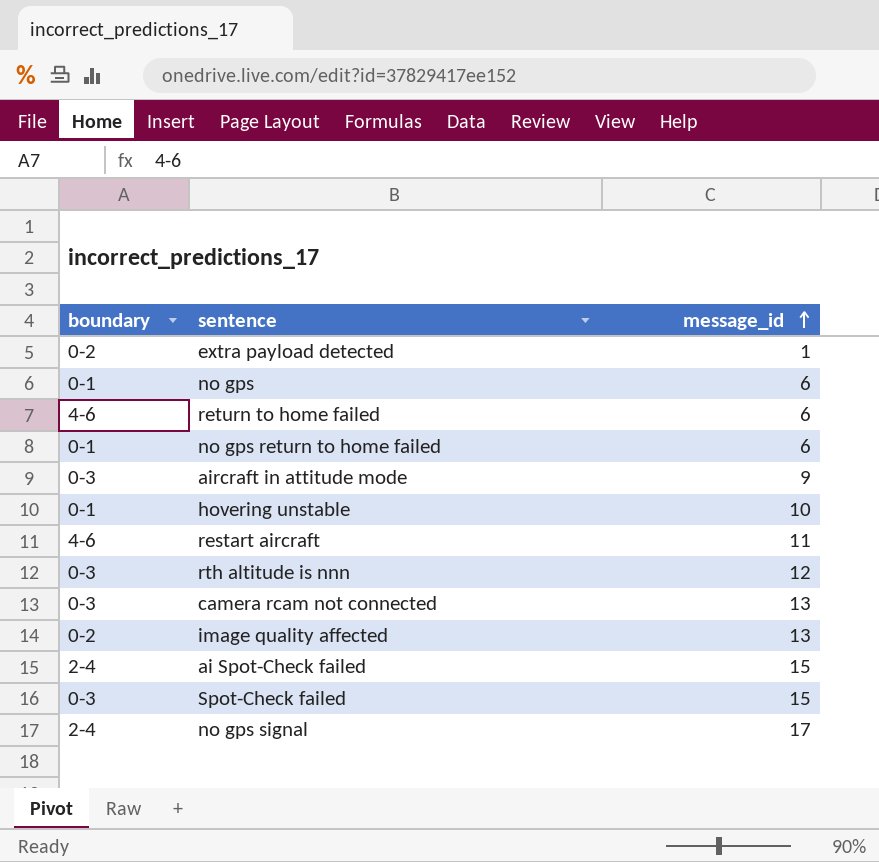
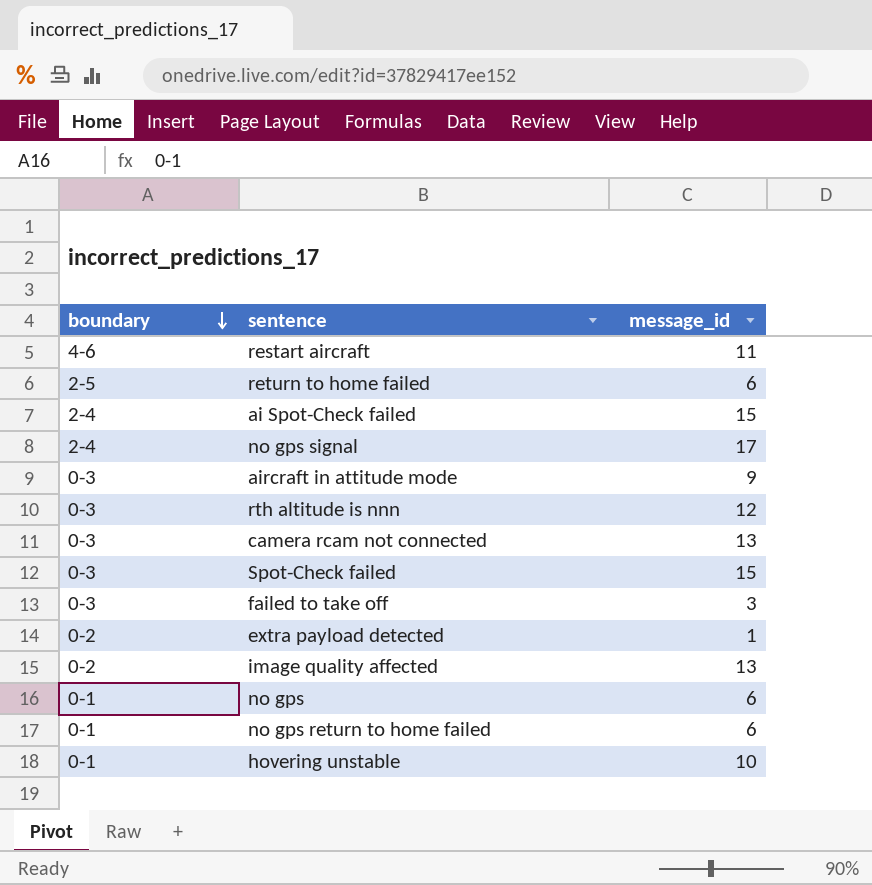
row order: message_id ascending -> boundary descending
return to home failed | boundary: 4-6 -> 2-5
row failed to take off: none -> 0-3 | 3

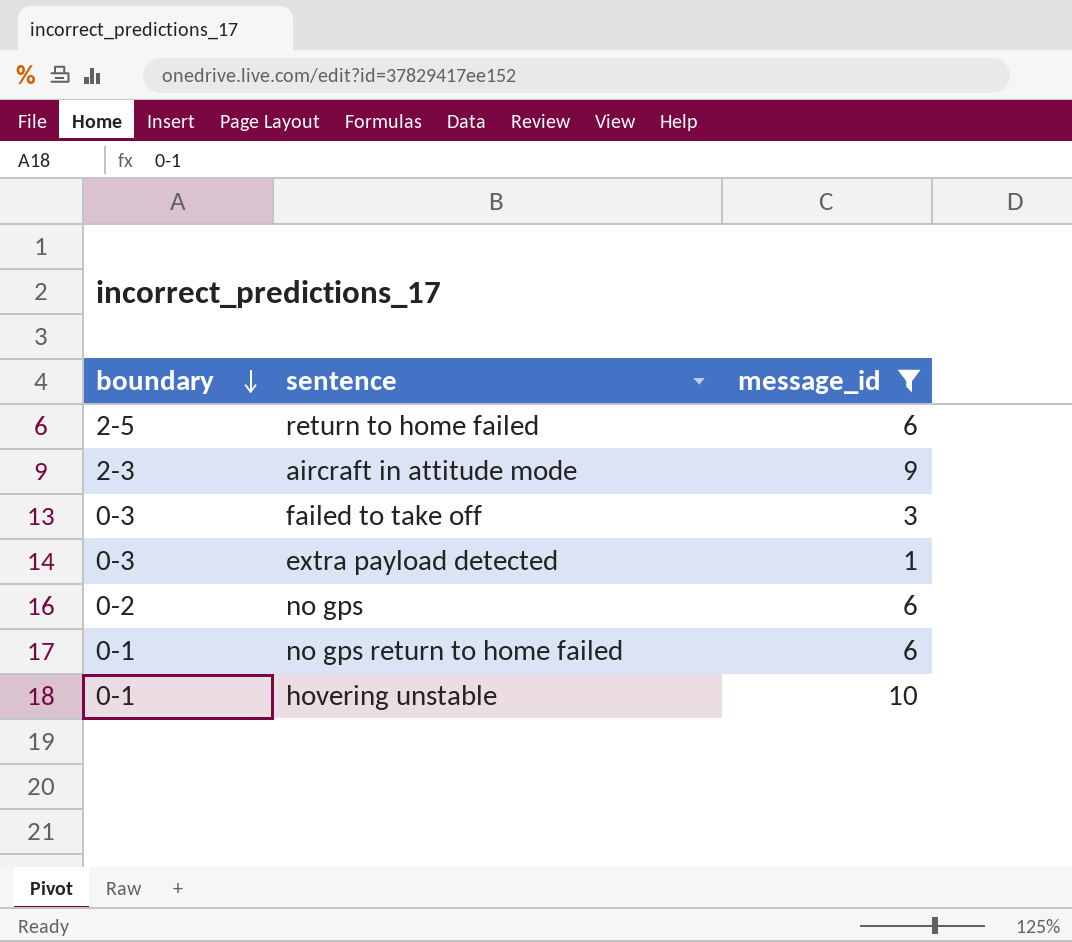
filter: none -> message_id <= 10
aircraft in attitude mode | boundary: 0-3 -> 2-3
extra payload detected | boundary: 0-2 -> 0-3
no gps | boundary: 0-1 -> 0-2

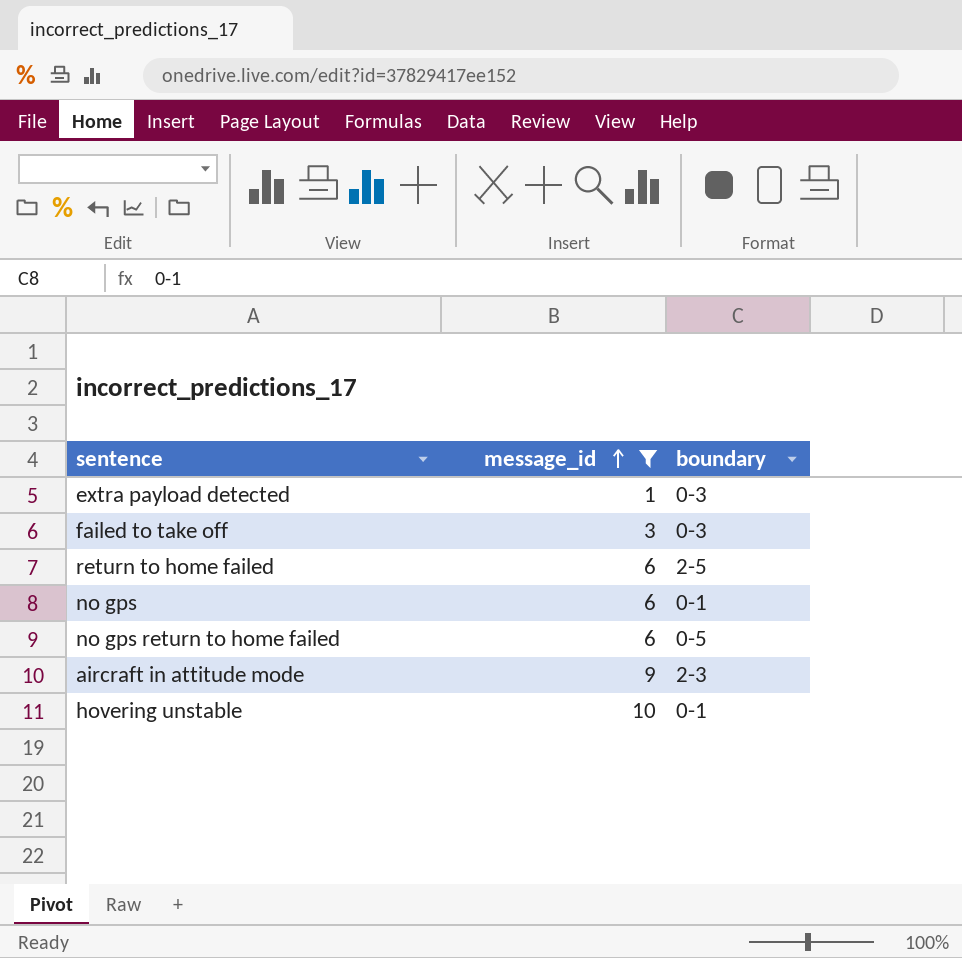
row order: boundary descending -> message_id ascending
column boundary | position: 1 -> 3
no gps | boundary: 0-2 -> 0-1
no gps return to home failed | boundary: 0-1 -> 0-5

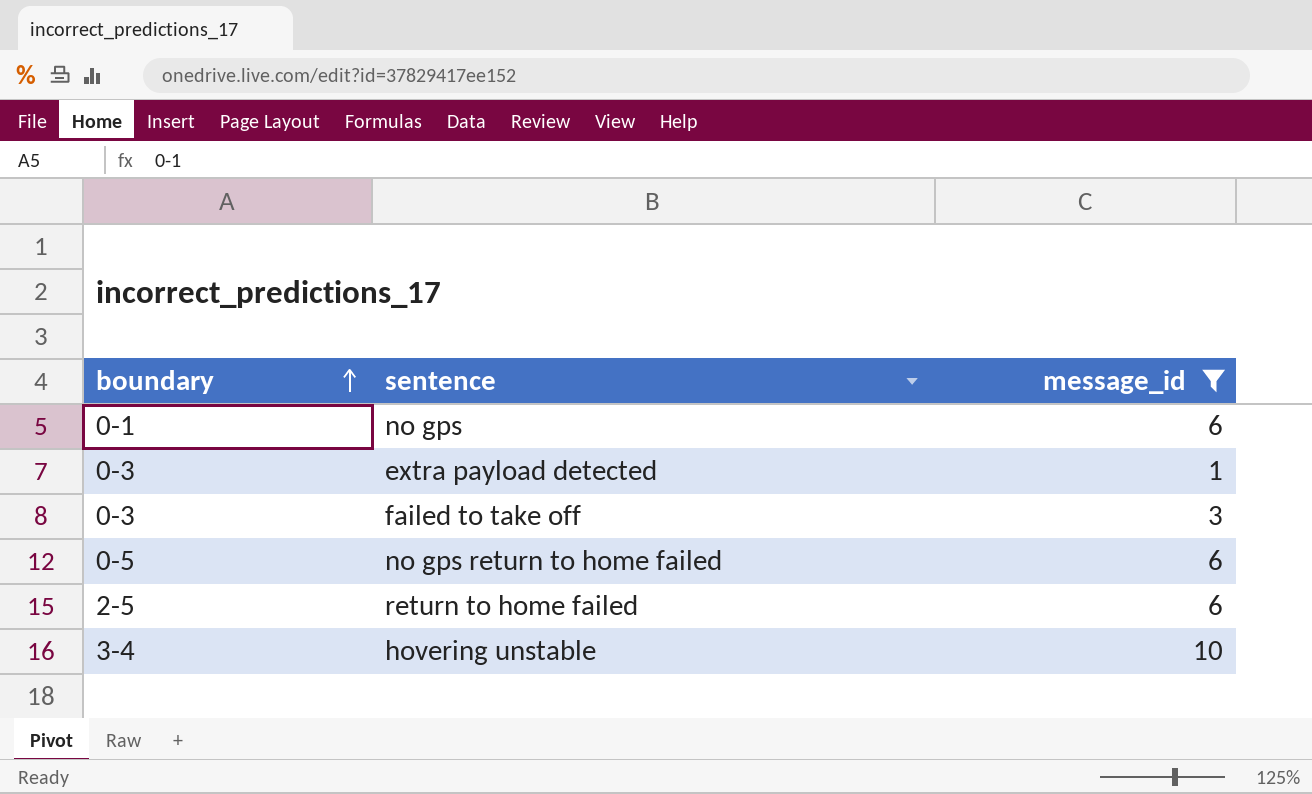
row order: message_id ascending -> boundary ascending
column boundary | position: 3 -> 1
row aircraft in attitude mode: 9 | 2-3 -> none
hovering unstable | boundary: 0-1 -> 3-4

